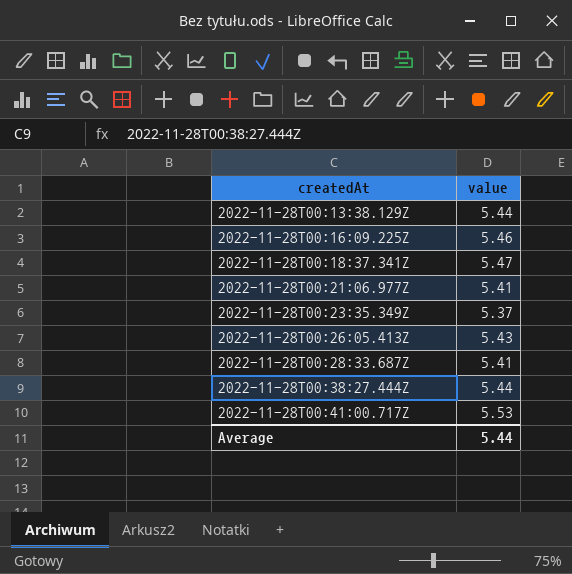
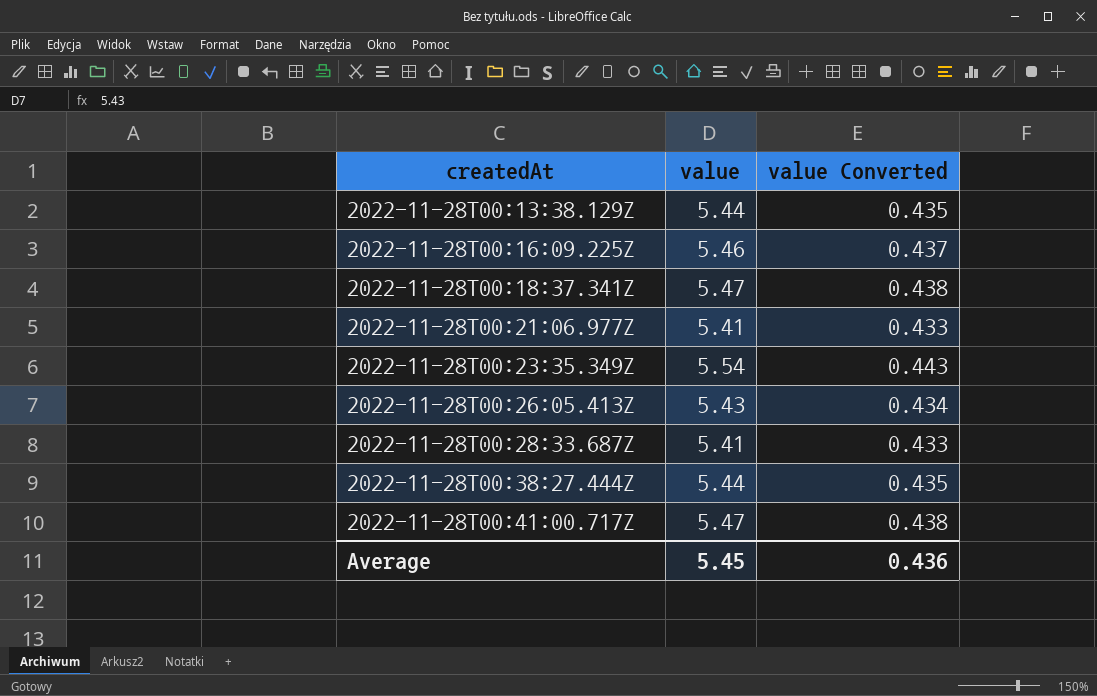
column value Converted | formula: none -> [value] * 0.08
2022-11-28T00:23:35.349Z | value: 5.37 -> 5.54
2022-11-28T00:41:00.717Z | value: 5.53 -> 5.47
Average | value: 5.44 -> 5.45

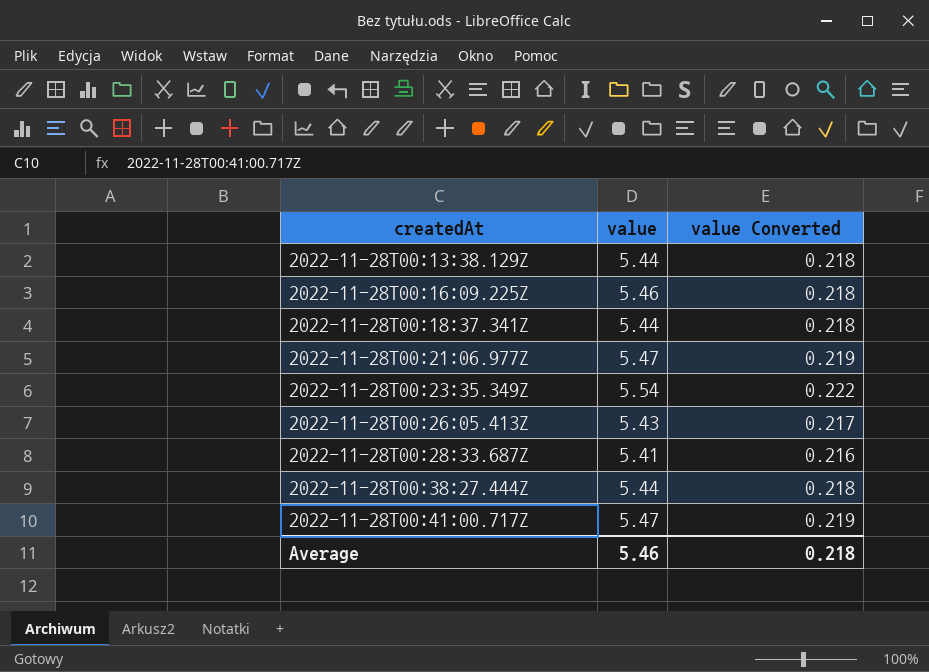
column value Converted | formula: [value] * 0.08 -> [value] * 0.04
2022-11-28T00:18:37.341Z | value: 5.47 -> 5.44
2022-11-28T00:21:06.977Z | value: 5.41 -> 5.47
Average | value: 5.45 -> 5.46
Average | value Converted: 0.436 -> 0.218

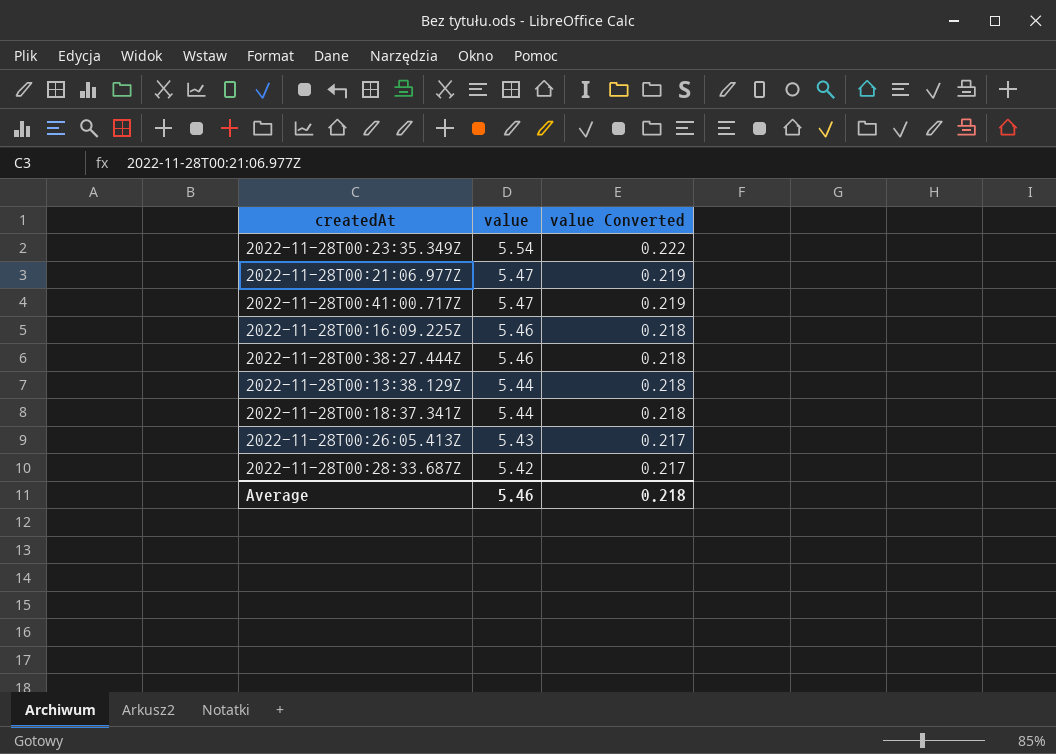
row order: createdAt ascending -> value descending
2022-11-28T00:38:27.444Z | value: 5.44 -> 5.46
2022-11-28T00:28:33.687Z | value: 5.41 -> 5.42
2022-11-28T00:28:33.687Z | value Converted: 0.216 -> 0.217

